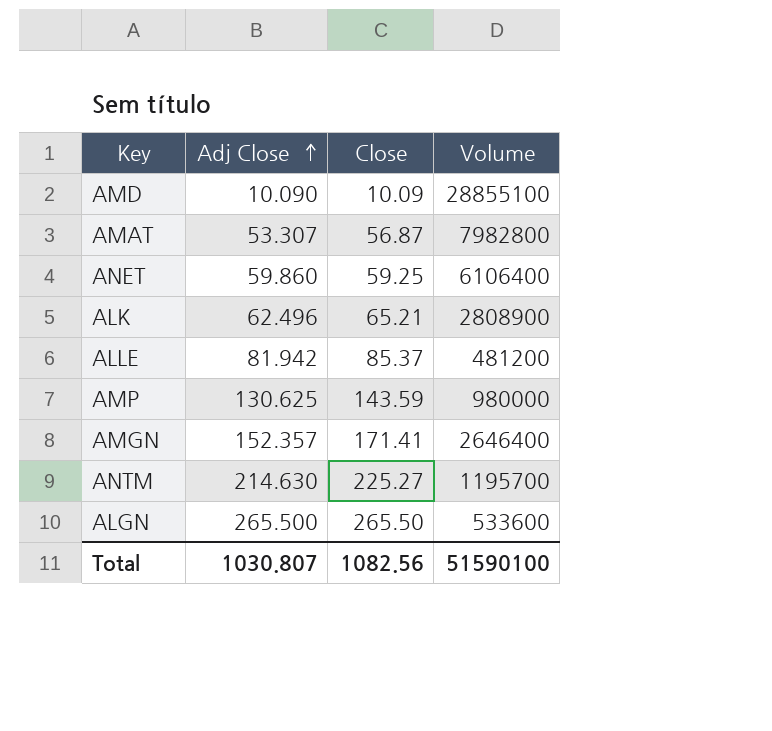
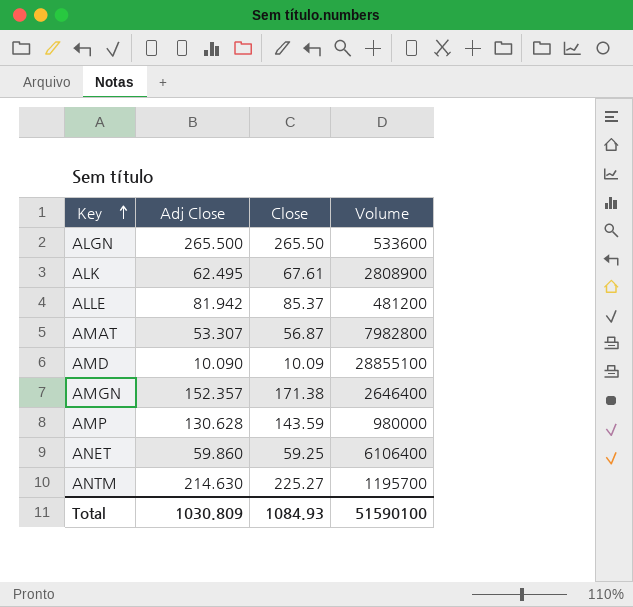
row order: Adj Close ascending -> Key ascending
ALK | Adj Close: 62.496 -> 62.495
ALK | Close: 65.21 -> 67.61
AMGN | Close: 171.41 -> 171.38
AMP | Adj Close: 130.625 -> 130.628
Total | Adj Close: 1030.807 -> 1030.809
Total | Close: 1082.56 -> 1084.93

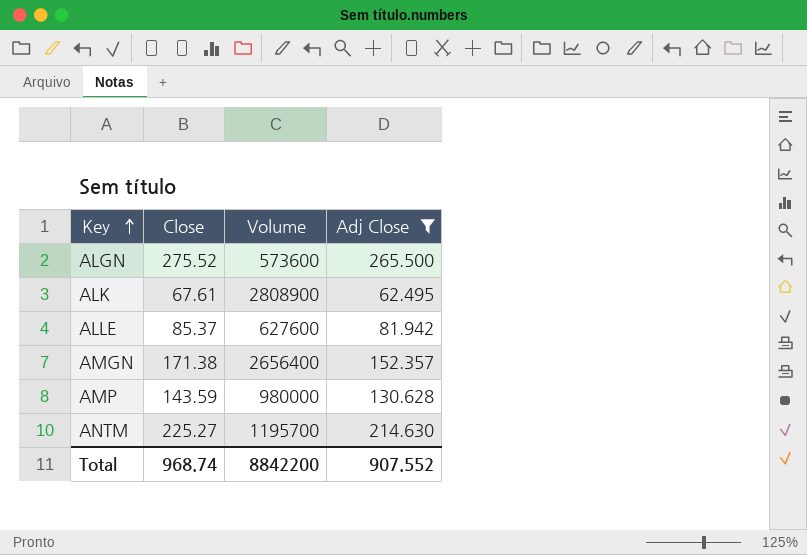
filter: none -> Adj Close >= 62.495
column Adj Close | position: 2 -> 4
ALGN | Close: 265.50 -> 275.52
ALGN | Volume: 533600 -> 573600
ALLE | Volume: 481200 -> 627600
AMGN | Volume: 2646400 -> 2656400
Total | Close: 1084.93 -> 968.74
Total | Volume: 51590100 -> 8842200
Total | Adj Close: 1030.809 -> 907.552

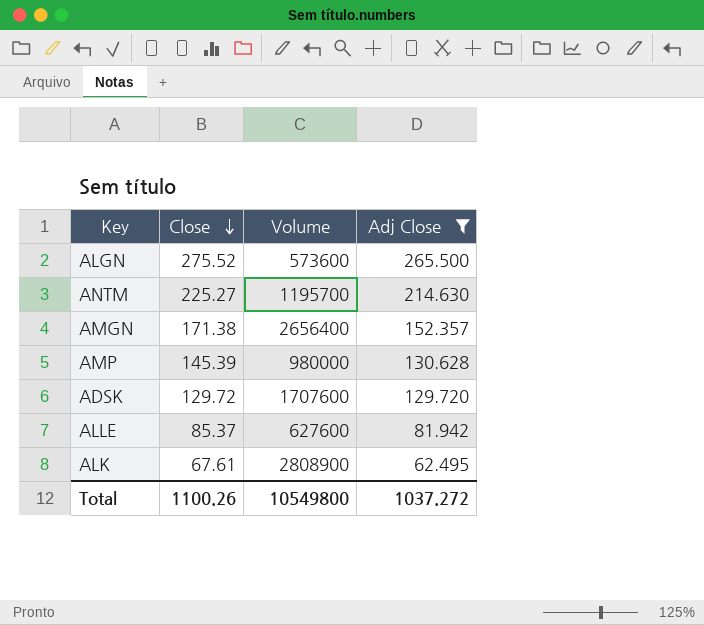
row order: Key ascending -> Close descending
AMP | Close: 143.59 -> 145.39
row ADSK: none -> 129.72 | 1707600 | 129.720
Total | Close: 968.74 -> 1100.26
Total | Volume: 8842200 -> 10549800
Total | Adj Close: 907.552 -> 1037.272

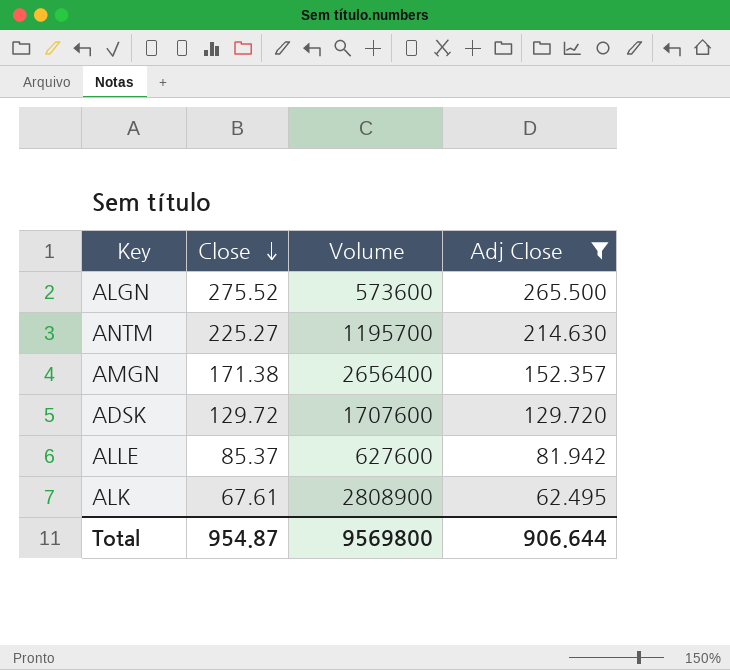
row AMP: 145.39 | 980000 | 130.628 -> none
Total | Close: 1100.26 -> 954.87
Total | Volume: 10549800 -> 9569800
Total | Adj Close: 1037.272 -> 906.644

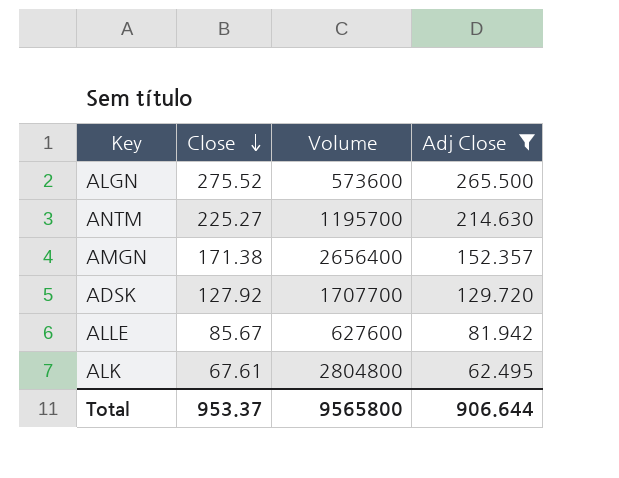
ADSK | Close: 129.72 -> 127.92
ADSK | Volume: 1707600 -> 1707700
ALLE | Close: 85.37 -> 85.67
ALK | Volume: 2808900 -> 2804800
Total | Close: 954.87 -> 953.37
Total | Volume: 9569800 -> 9565800

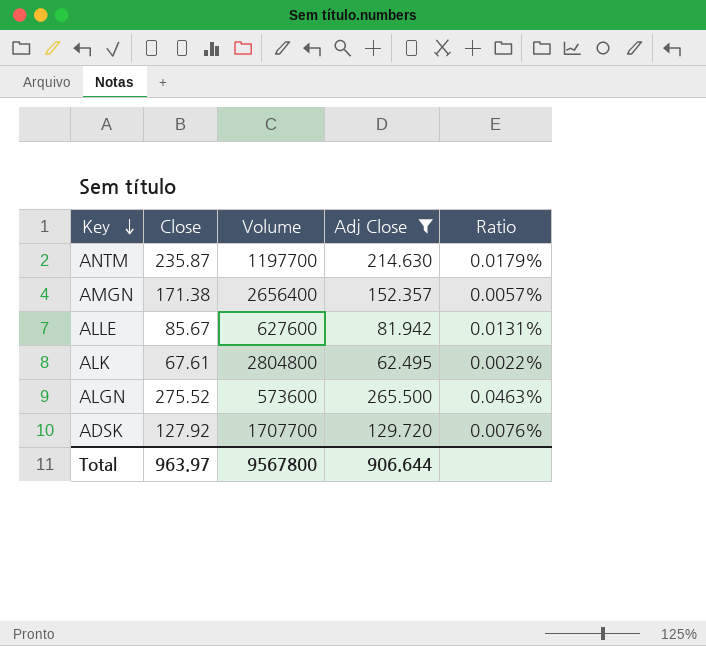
row order: Close descending -> Key descending
column Ratio | formula: none -> [Adj Close] / [Volume]
ANTM | Close: 225.27 -> 235.87
ANTM | Volume: 1195700 -> 1197700
Total | Close: 953.37 -> 963.97
Total | Volume: 9565800 -> 9567800

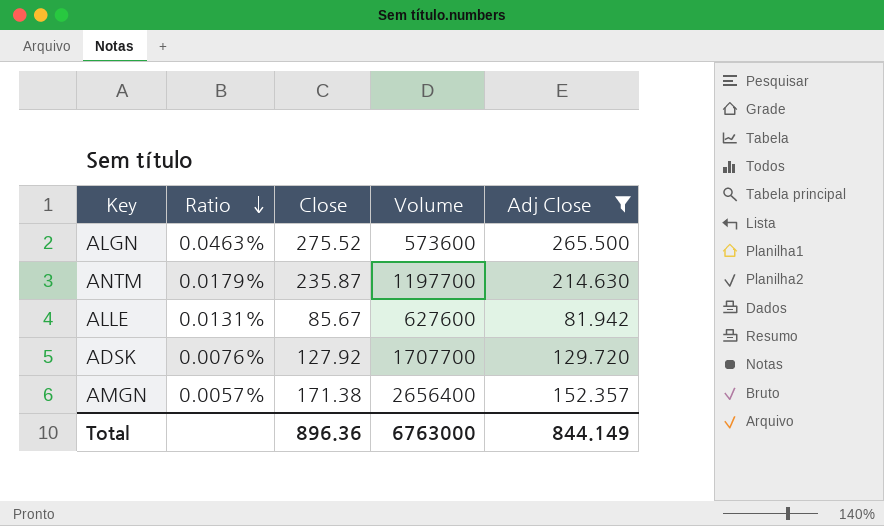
row order: Key descending -> Ratio descending
column Ratio | position: 5 -> 2
row ALK: 67.61 | 2804800 | 62.495 | 0.0022% -> none
Total | Close: 963.97 -> 896.36
Total | Volume: 9567800 -> 6763000
Total | Adj Close: 906.644 -> 844.149

